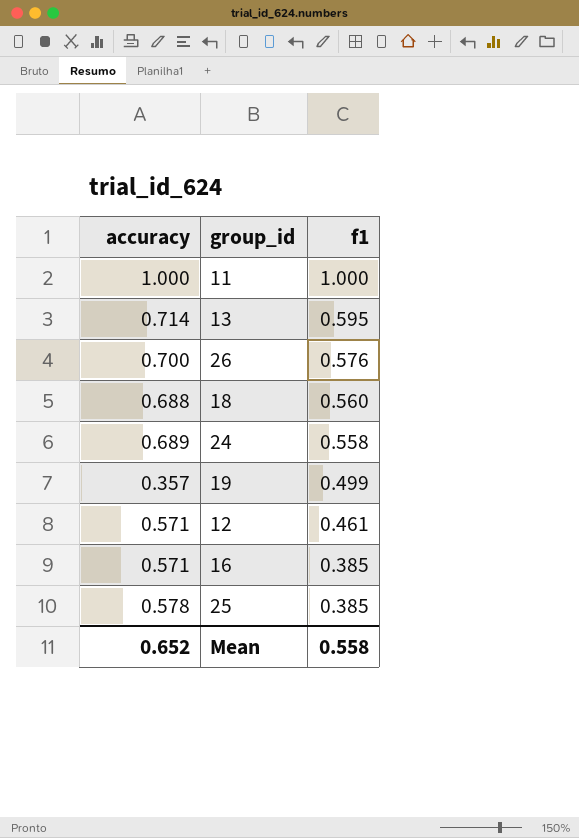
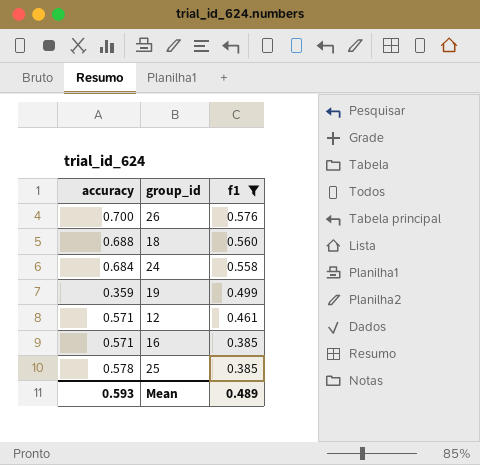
filter: none -> f1 <= 0.576
24 | accuracy: 0.689 -> 0.684
19 | accuracy: 0.357 -> 0.359
Mean | accuracy: 0.652 -> 0.593
Mean | f1: 0.558 -> 0.489

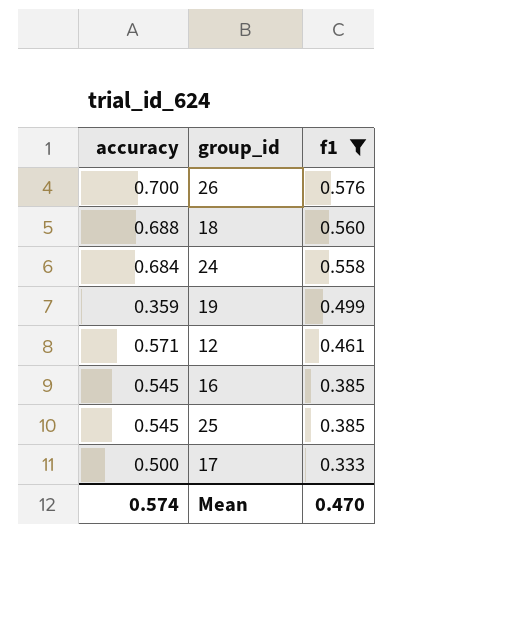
16 | accuracy: 0.571 -> 0.545
25 | accuracy: 0.578 -> 0.545
row 17: none -> 0.500 | 0.333
Mean | accuracy: 0.593 -> 0.574
Mean | f1: 0.489 -> 0.470

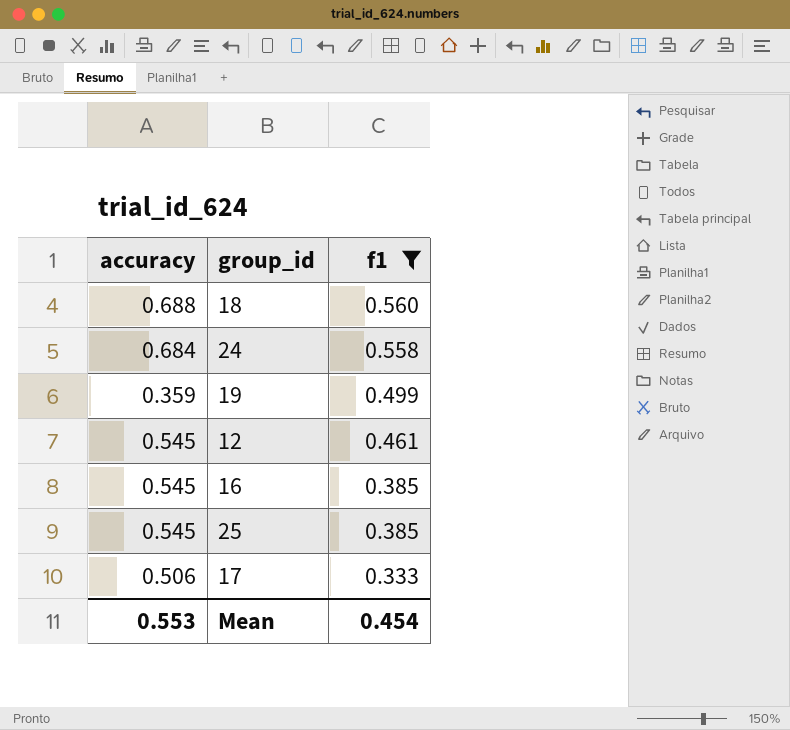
row 26: 0.700 | 0.576 -> none
12 | accuracy: 0.571 -> 0.545
17 | accuracy: 0.500 -> 0.506
Mean | accuracy: 0.574 -> 0.553
Mean | f1: 0.470 -> 0.454

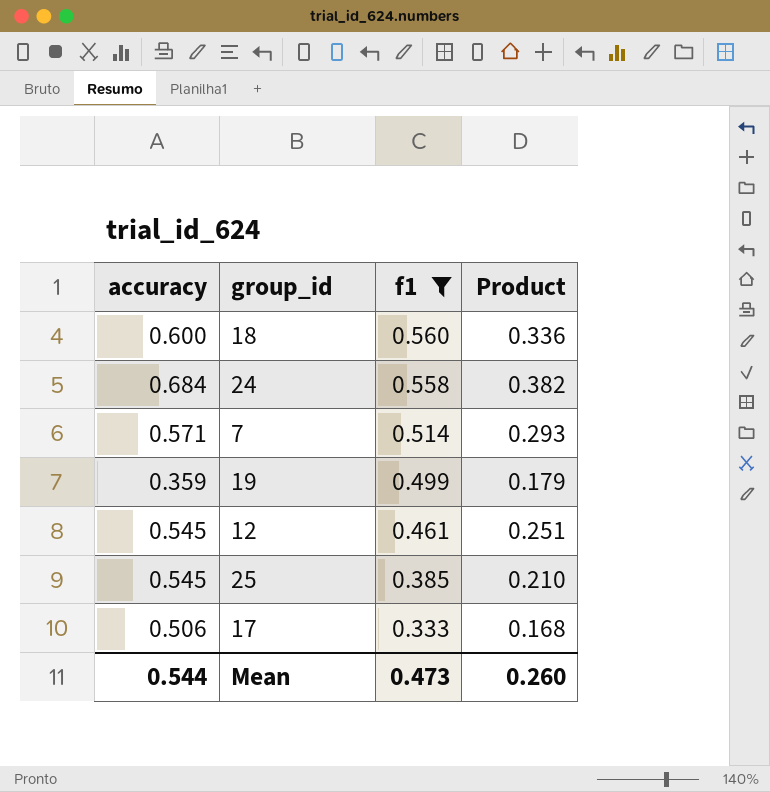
column Product | formula: none -> [accuracy] * [f1]
row 16: 0.545 | 0.385 -> none
18 | accuracy: 0.688 -> 0.600
row 7: none -> 0.571 | 0.514 | 0.293
Mean | accuracy: 0.553 -> 0.544
Mean | f1: 0.454 -> 0.473

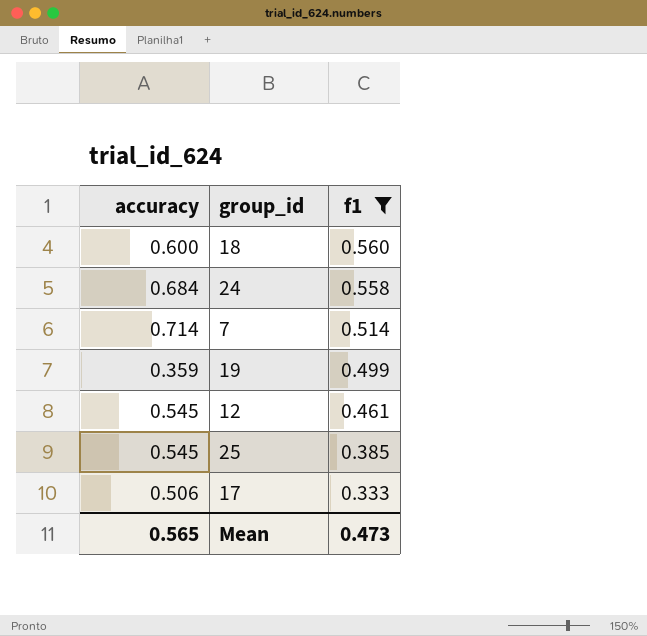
column Product | formula: [accuracy] * [f1] -> none
7 | accuracy: 0.571 -> 0.714
Mean | accuracy: 0.544 -> 0.565

